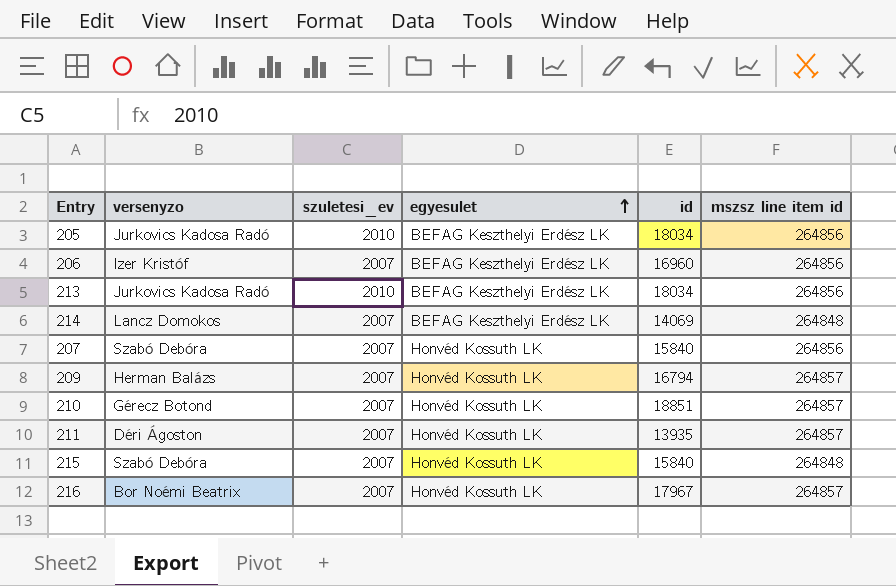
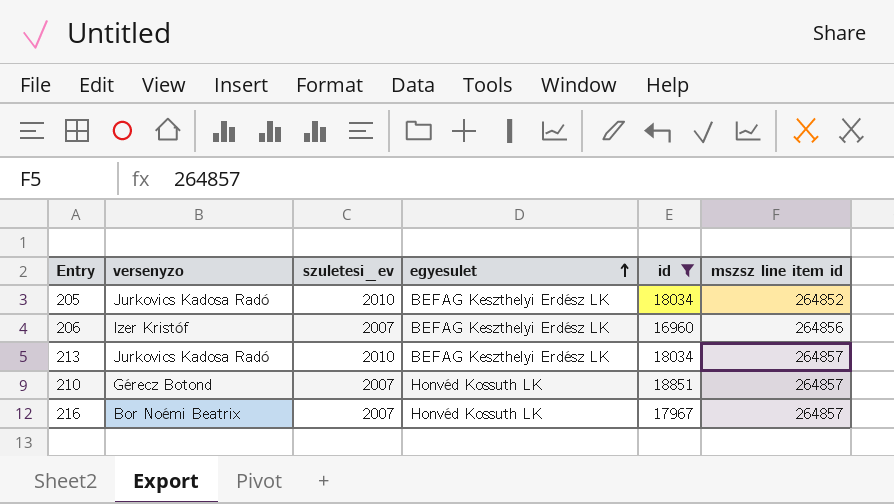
filter: none -> id >= 16960
205 | mszsz line item id: 264856 -> 264852
213 | mszsz line item id: 264856 -> 264857

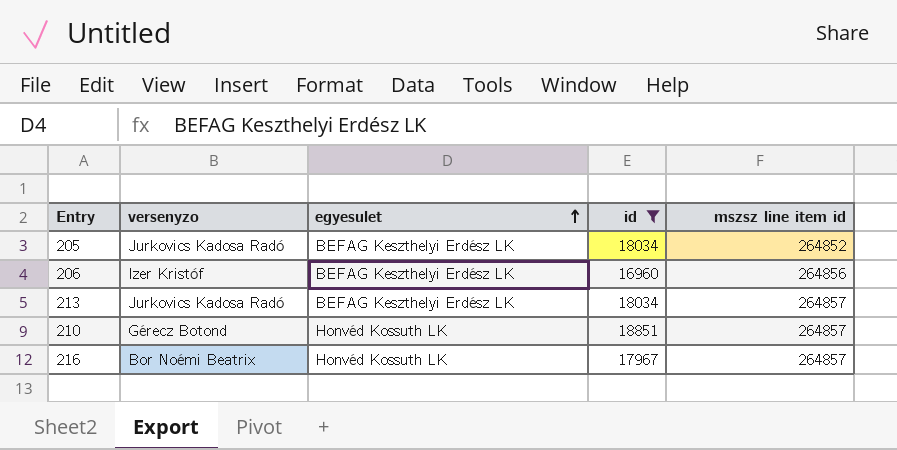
column szuletesi_ev | position: 3 -> none

